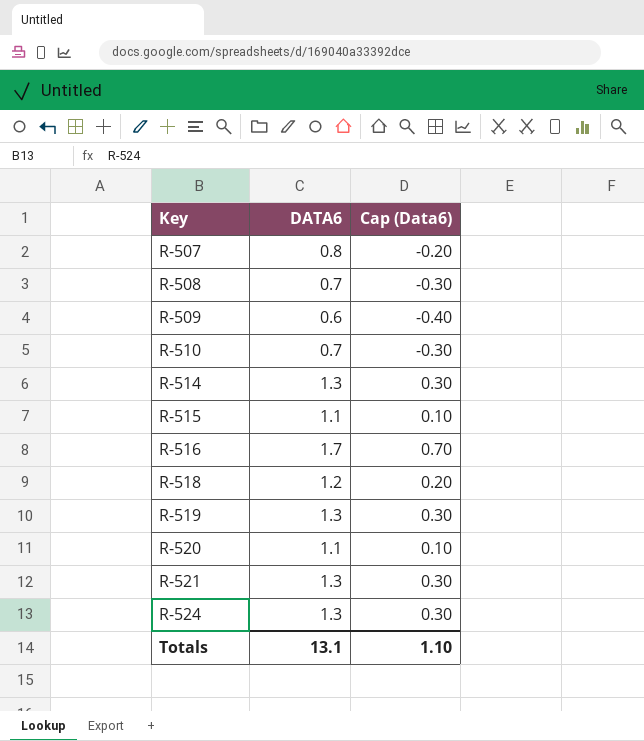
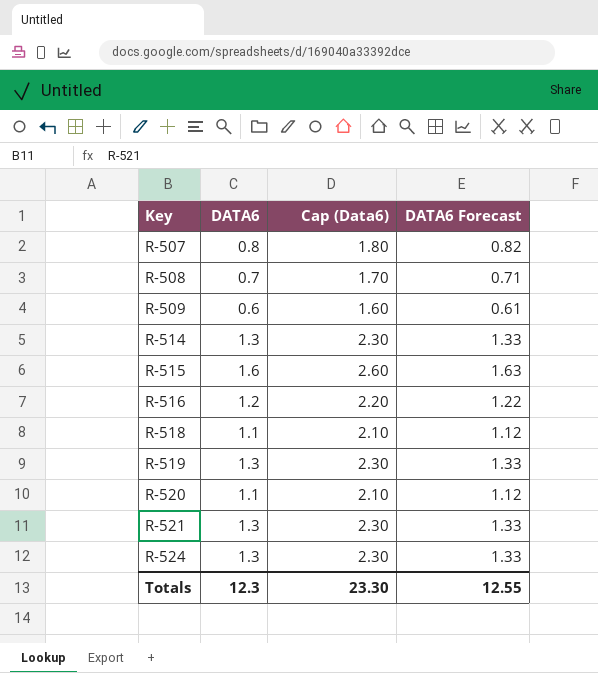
column Cap (Data6) | formula: [DATA6] - 1 -> [DATA6] + 1
column DATA6 Forecast | formula: none -> [DATA6] * 1.02
row R-510: 0.7 | -0.30 -> none
R-515 | DATA6: 1.1 -> 1.6
R-516 | DATA6: 1.7 -> 1.2
R-518 | DATA6: 1.2 -> 1.1
Totals | DATA6: 13.1 -> 12.3
Totals | Cap (Data6): 1.10 -> 23.30

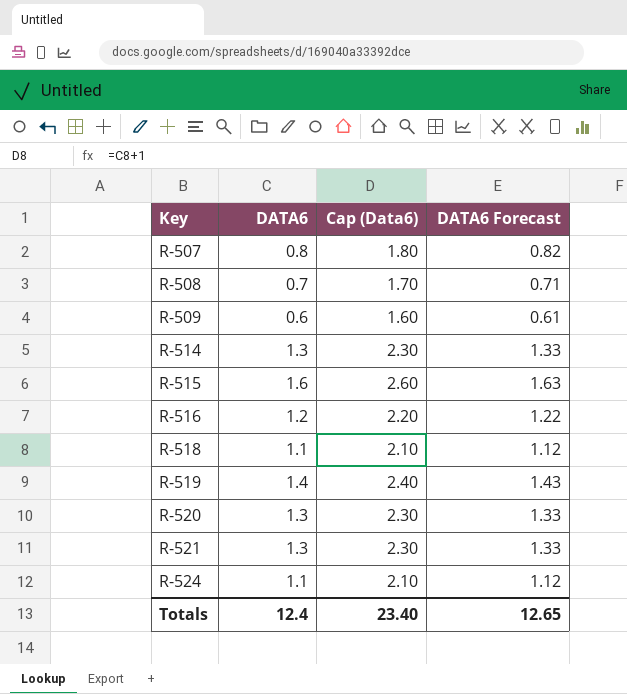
R-519 | DATA6: 1.3 -> 1.4
R-519 | Cap (Data6): 2.30 -> 2.40
R-519 | DATA6 Forecast: 1.33 -> 1.43
R-520 | DATA6: 1.1 -> 1.3
R-520 | Cap (Data6): 2.10 -> 2.30
R-520 | DATA6 Forecast: 1.12 -> 1.33
R-524 | DATA6: 1.3 -> 1.1
R-524 | Cap (Data6): 2.30 -> 2.10
R-524 | DATA6 Forecast: 1.33 -> 1.12
Totals | DATA6: 12.3 -> 12.4
Totals | Cap (Data6): 23.30 -> 23.40
Totals | DATA6 Forecast: 12.55 -> 12.65

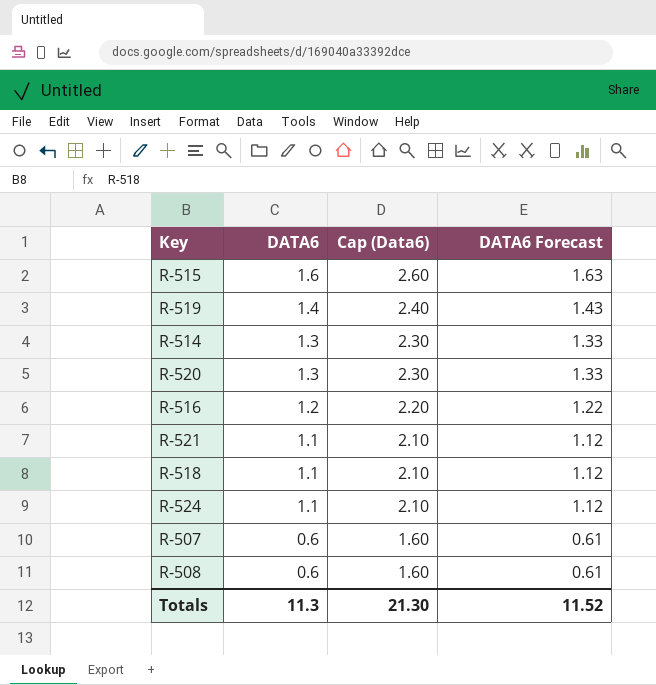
row order: Key ascending -> DATA6 descending
row R-509: 0.6 | 1.60 | 0.61 -> none
R-521 | DATA6: 1.3 -> 1.1
R-521 | Cap (Data6): 2.30 -> 2.10
R-521 | DATA6 Forecast: 1.33 -> 1.12
R-507 | DATA6: 0.8 -> 0.6
R-507 | Cap (Data6): 1.80 -> 1.60
R-507 | DATA6 Forecast: 0.82 -> 0.61
R-508 | DATA6: 0.7 -> 0.6
R-508 | Cap (Data6): 1.70 -> 1.60
R-508 | DATA6 Forecast: 0.71 -> 0.61
Totals | DATA6: 12.4 -> 11.3
Totals | Cap (Data6): 23.40 -> 21.30
Totals | DATA6 Forecast: 12.65 -> 11.52

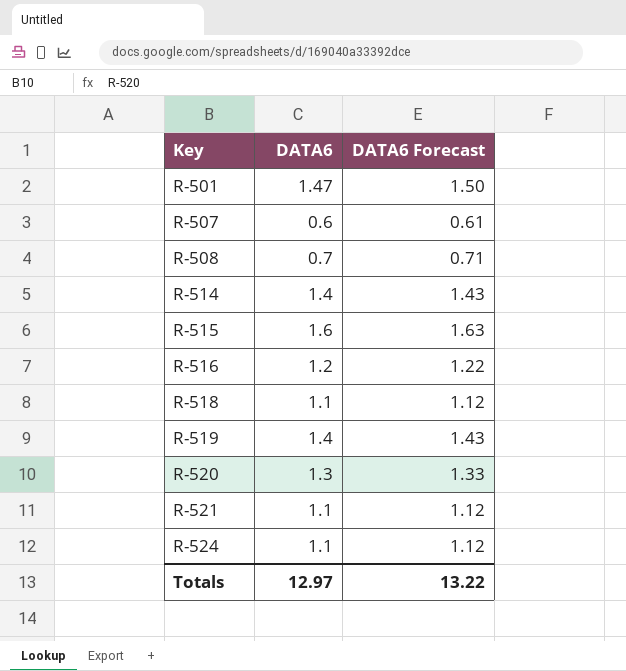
row order: DATA6 descending -> Key ascending
column Cap (Data6) | formula: [DATA6] + 1 -> none
row R-501: none -> 1.47 | 1.50
R-508 | DATA6: 0.6 -> 0.7
R-508 | DATA6 Forecast: 0.61 -> 0.71
R-514 | DATA6: 1.3 -> 1.4
R-514 | DATA6 Forecast: 1.33 -> 1.43
Totals | DATA6: 11.3 -> 12.97
Totals | DATA6 Forecast: 11.52 -> 13.22

